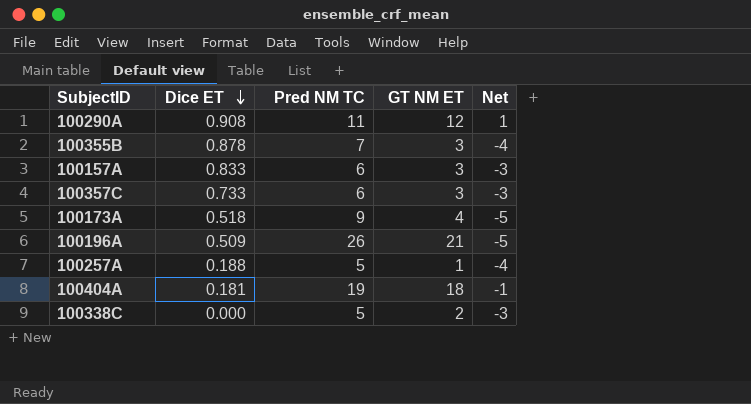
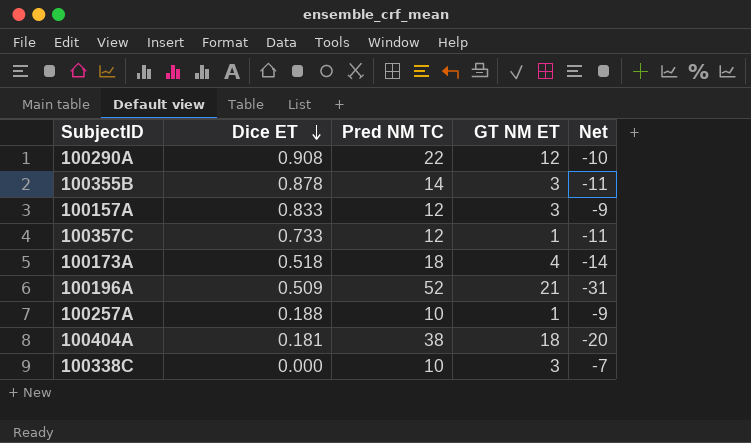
100290A | Pred NM TC: 11 -> 22
100290A | Net: 1 -> -10
100355B | Pred NM TC: 7 -> 14
100355B | Net: -4 -> -11
100157A | Pred NM TC: 6 -> 12
100157A | Net: -3 -> -9
100357C | Pred NM TC: 6 -> 12
100357C | GT NM ET: 3 -> 1
100357C | Net: -3 -> -11
100173A | Pred NM TC: 9 -> 18
100173A | Net: -5 -> -14
100196A | Pred NM TC: 26 -> 52
100196A | Net: -5 -> -31
100257A | Pred NM TC: 5 -> 10
100257A | Net: -4 -> -9
100404A | Pred NM TC: 19 -> 38
100404A | Net: -1 -> -20
100338C | Pred NM TC: 5 -> 10
100338C | GT NM ET: 2 -> 3
100338C | Net: -3 -> -7

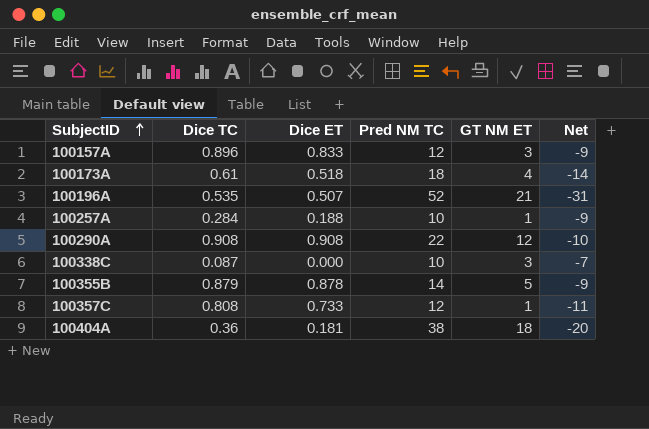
row order: Dice ET descending -> SubjectID ascending
column Dice TC | position: none -> 2
100196A | Dice ET: 0.509 -> 0.507
100355B | GT NM ET: 3 -> 5
100355B | Net: -11 -> -9

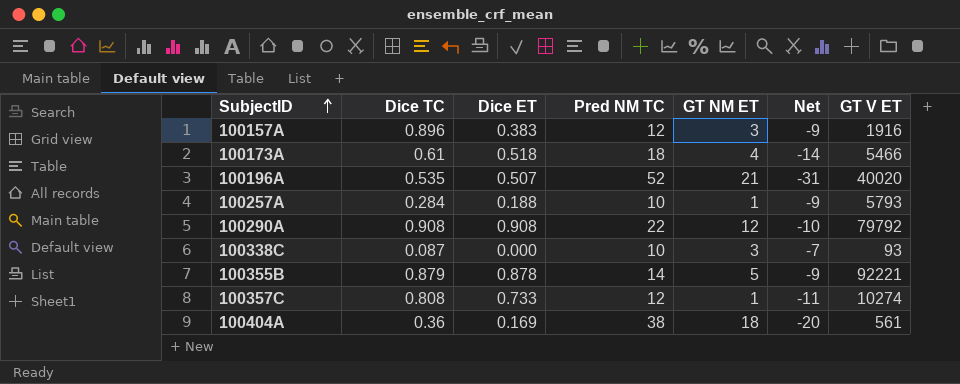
column GT V ET | position: none -> 7
100157A | Dice ET: 0.833 -> 0.383
100404A | Dice ET: 0.181 -> 0.169

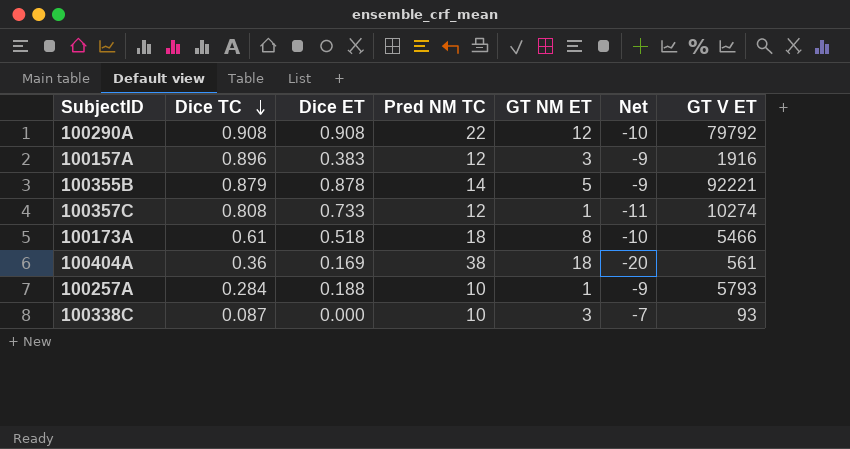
row order: SubjectID ascending -> Dice TC descending
row 100196A: 0.535 | 0.507 | 52 | 21 | -31 | 40020 -> none
100173A | GT NM ET: 4 -> 8
100173A | Net: -14 -> -10

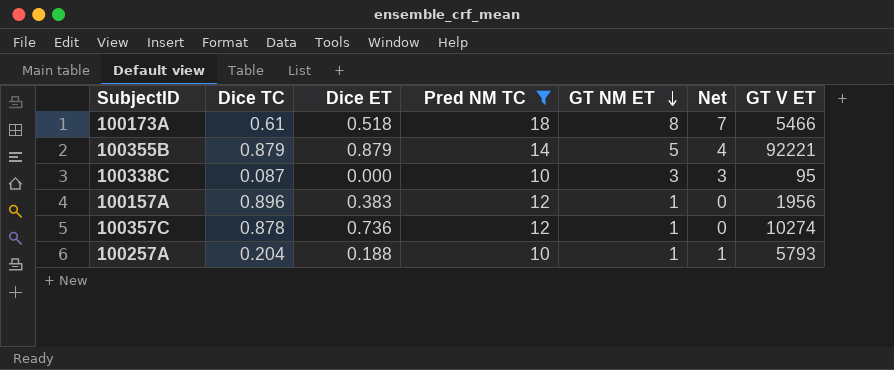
filter: none -> Pred NM TC <= 18
row order: Dice TC descending -> GT NM ET descending
column Net | formula: [GT NM ET] - [Pred NM TC] -> [GT NM ET] - [Dice TC]
100355B | Dice ET: 0.878 -> 0.879
100338C | GT V ET: 93 -> 95
100157A | GT NM ET: 3 -> 1
100157A | GT V ET: 1916 -> 1956
100357C | Dice TC: 0.808 -> 0.878
100357C | Dice ET: 0.733 -> 0.736
100257A | Dice TC: 0.284 -> 0.204

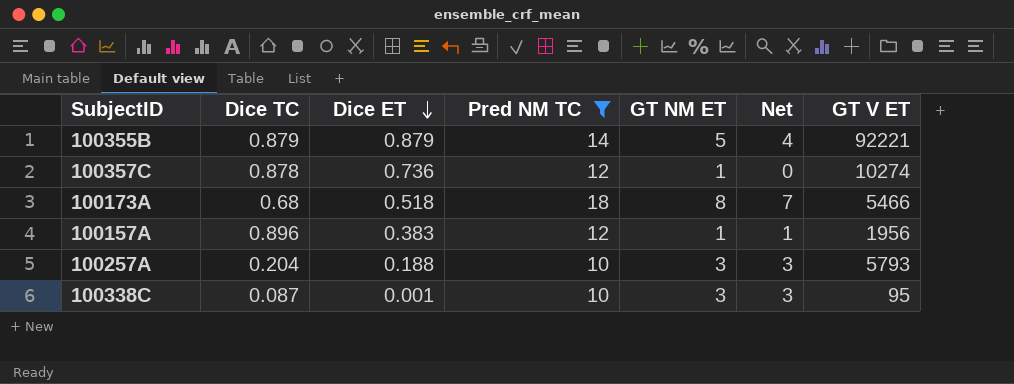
row order: GT NM ET descending -> Dice ET descending
column Net | formula: [GT NM ET] - [Dice TC] -> [GT NM ET] - [Dice ET]
100173A | Dice TC: 0.61 -> 0.68
100257A | GT NM ET: 1 -> 3
100338C | Dice ET: 0.000 -> 0.001

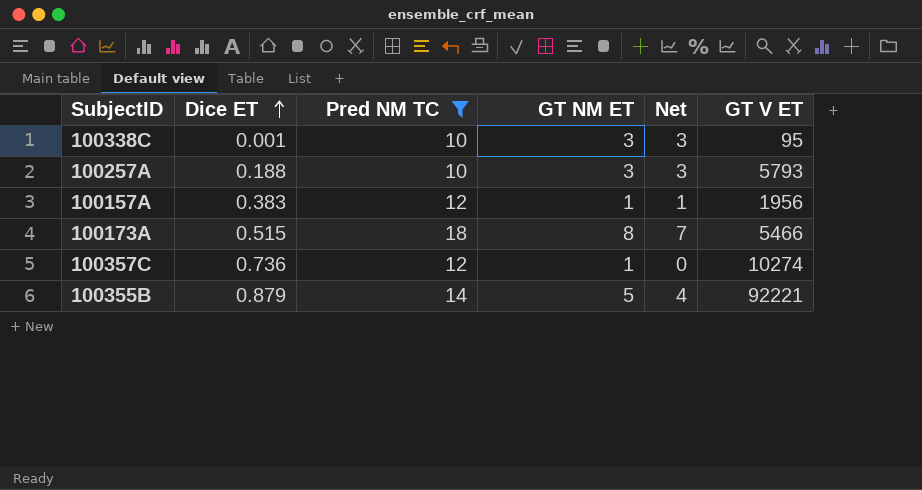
row order: Dice ET descending -> Dice ET ascending
column Dice TC | position: 2 -> none
100173A | Dice ET: 0.518 -> 0.515

